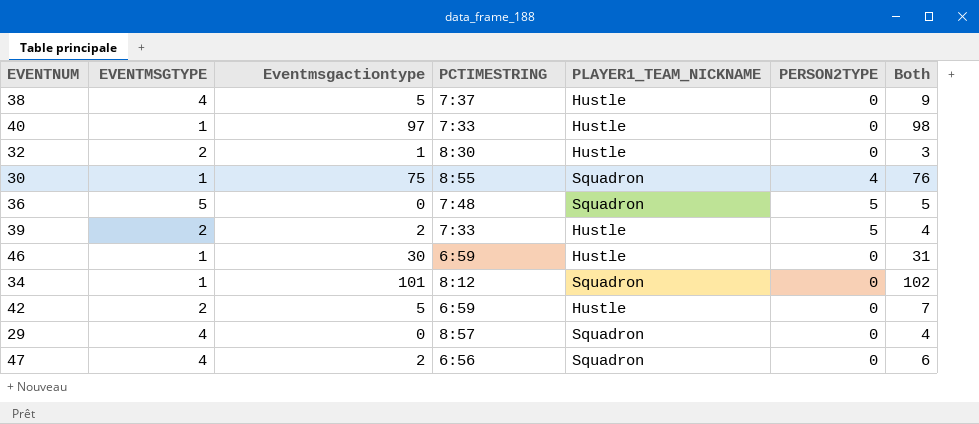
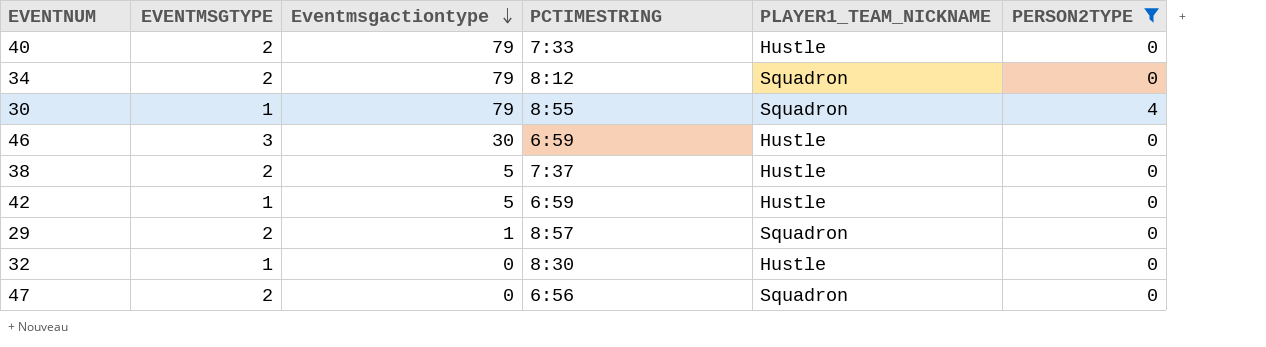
filter: none -> PERSON2TYPE != 5
row order: none -> Eventmsgactiontype descending
column Both | formula: [EVENTMSGTYPE] + [Eventmsgactiontype] -> none
40 | EVENTMSGTYPE: 1 -> 2
40 | Eventmsgactiontype: 97 -> 79
34 | EVENTMSGTYPE: 1 -> 2
34 | Eventmsgactiontype: 101 -> 79
30 | Eventmsgactiontype: 75 -> 79
46 | EVENTMSGTYPE: 1 -> 3
38 | EVENTMSGTYPE: 4 -> 2
42 | EVENTMSGTYPE: 2 -> 1
29 | EVENTMSGTYPE: 4 -> 2
29 | Eventmsgactiontype: 0 -> 1
32 | EVENTMSGTYPE: 2 -> 1
32 | Eventmsgactiontype: 1 -> 0
47 | EVENTMSGTYPE: 4 -> 2
47 | Eventmsgactiontype: 2 -> 0

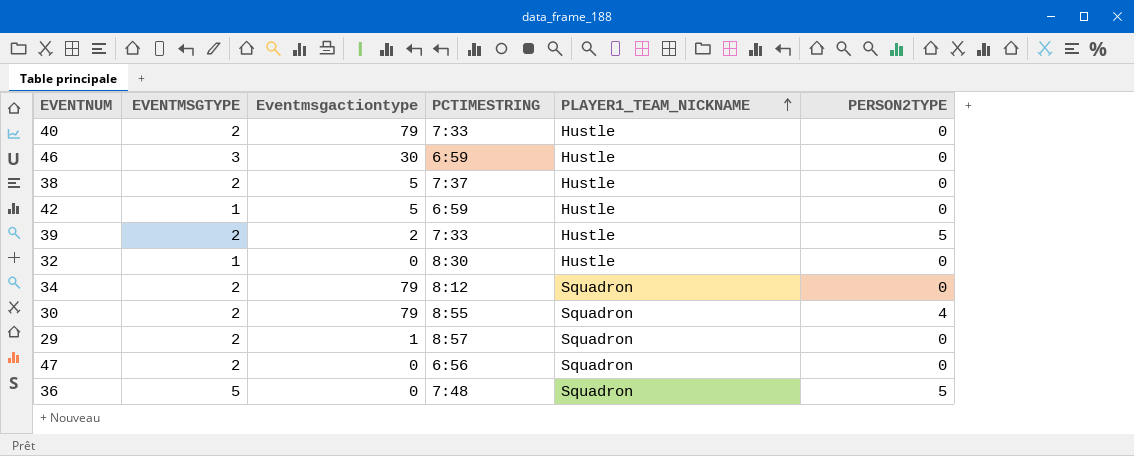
filter: PERSON2TYPE != 5 -> none
row order: Eventmsgactiontype descending -> PLAYER1_TEAM_NICKNAME ascending
30 | EVENTMSGTYPE: 1 -> 2

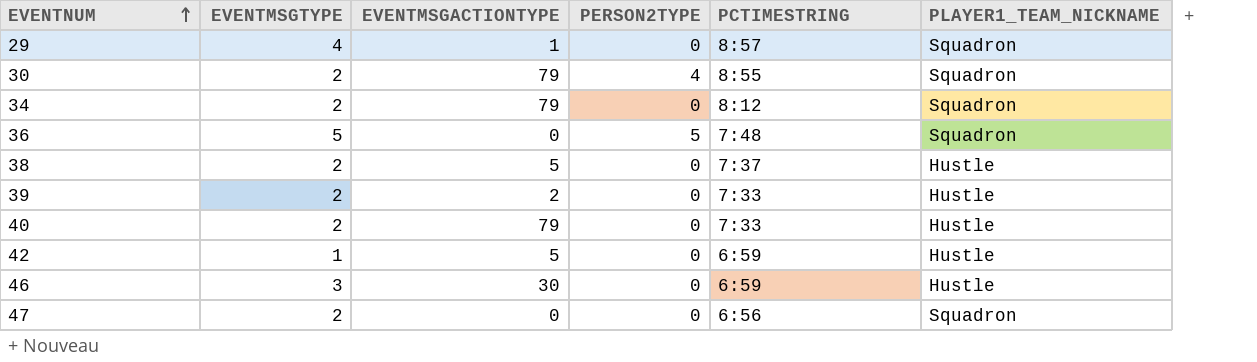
row order: PLAYER1_TEAM_NICKNAME ascending -> EVENTNUM ascending
column name: Eventmsgactiontype -> EVENTMSGACTIONTYPE
column PERSON2TYPE | position: 6 -> 4
row 32: 1 | 0 | 8:30 | Hustle | 0 -> none
29 | EVENTMSGTYPE: 2 -> 4
39 | PERSON2TYPE: 5 -> 0

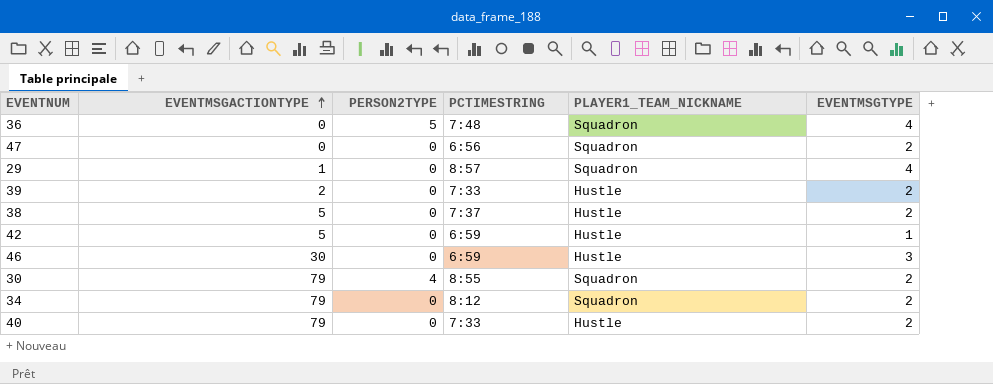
row order: EVENTNUM ascending -> EVENTMSGACTIONTYPE ascending
column EVENTMSGTYPE | position: 2 -> 6
36 | EVENTMSGTYPE: 5 -> 4

